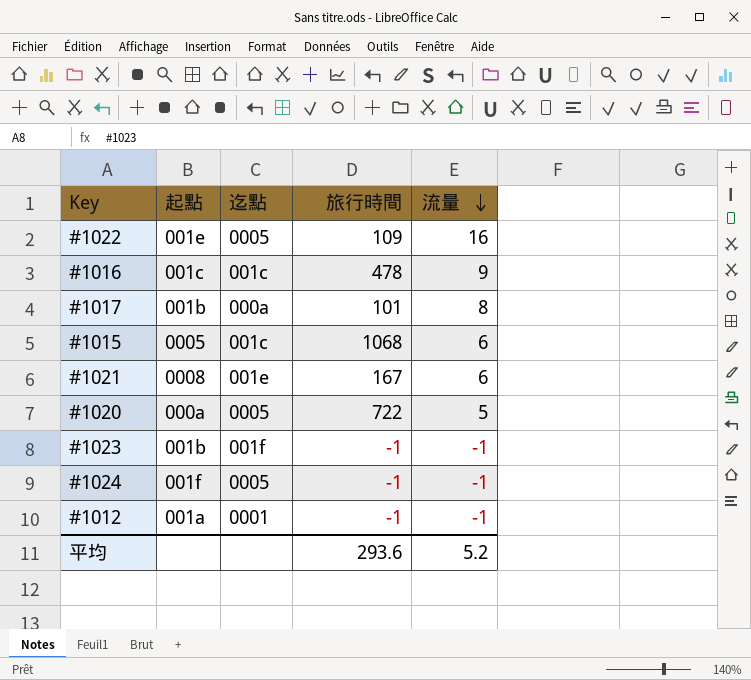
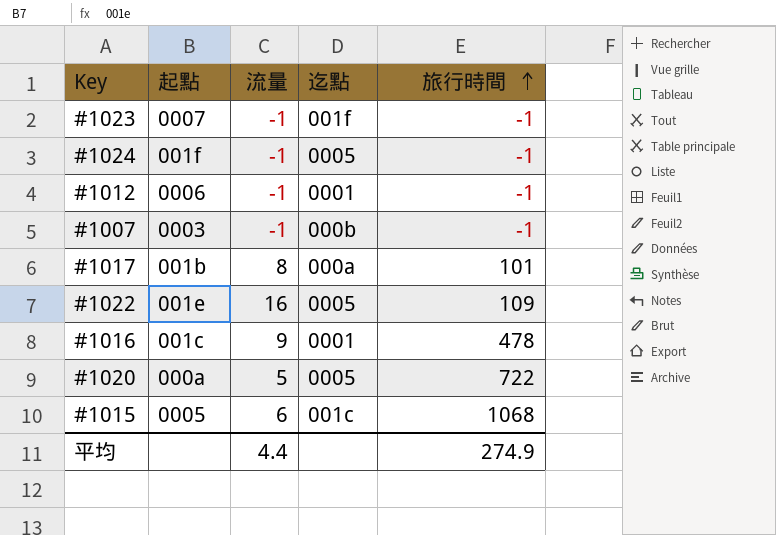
row order: 流量 descending -> 旅行時間 ascending
column 流量 | position: 5 -> 3
row #1021: 0008 | 001e | 167 | 6 -> none
#1023 | 起點: 001b -> 0007
#1012 | 起點: 001a -> 0006
row #1007: none -> 0003 | -1 | 000b | -1
#1016 | 迄點: 001c -> 0001
平均 | 流量: 5.2 -> 4.4
平均 | 旅行時間: 293.6 -> 274.9

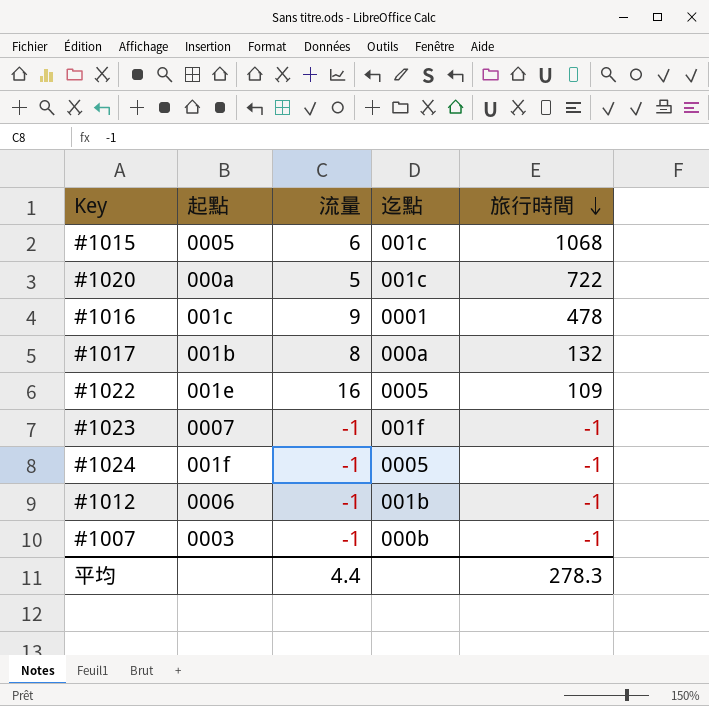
row order: 旅行時間 ascending -> 旅行時間 descending
#1020 | 迄點: 0005 -> 001c
#1017 | 旅行時間: 101 -> 132
#1012 | 迄點: 0001 -> 001b
平均 | 旅行時間: 274.9 -> 278.3

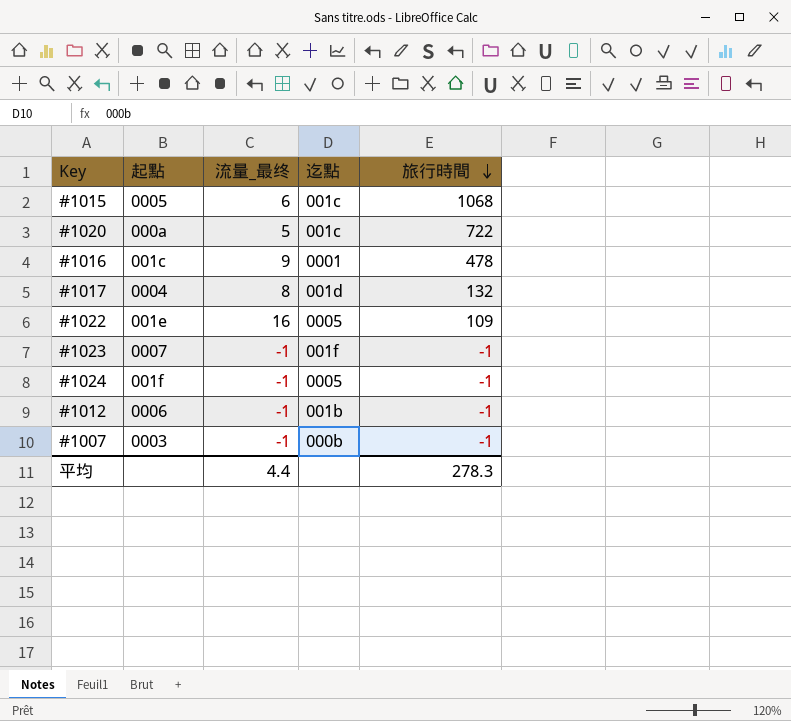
column name: 流量 -> 流量_最终
#1017 | 起點: 001b -> 0004
#1017 | 迄點: 000a -> 001d

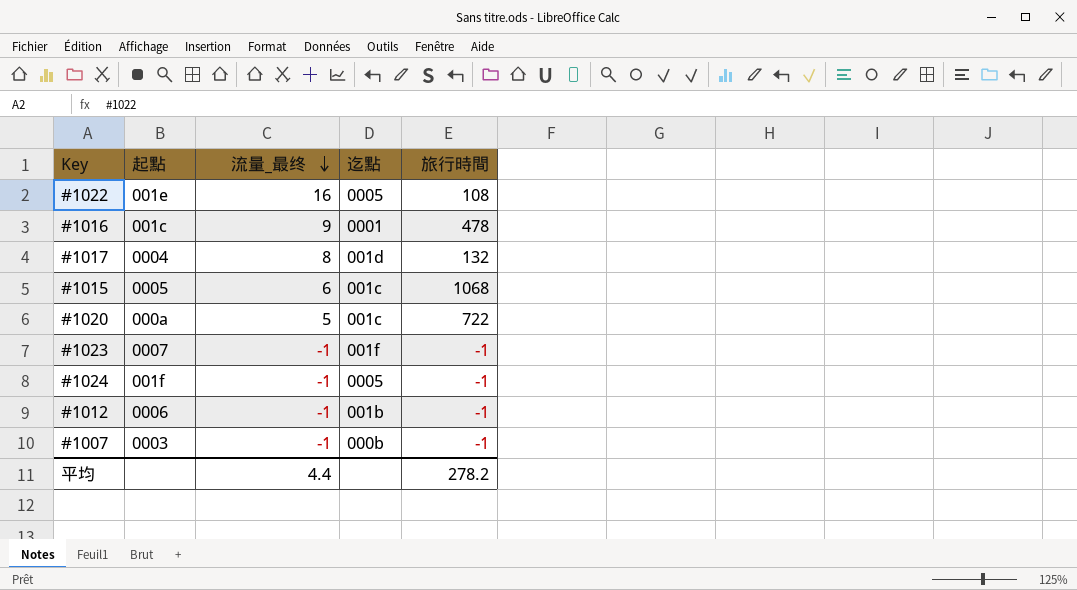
row order: 旅行時間 descending -> 流量_最终 descending
#1022 | 旅行時間: 109 -> 108
平均 | 旅行時間: 278.3 -> 278.2

